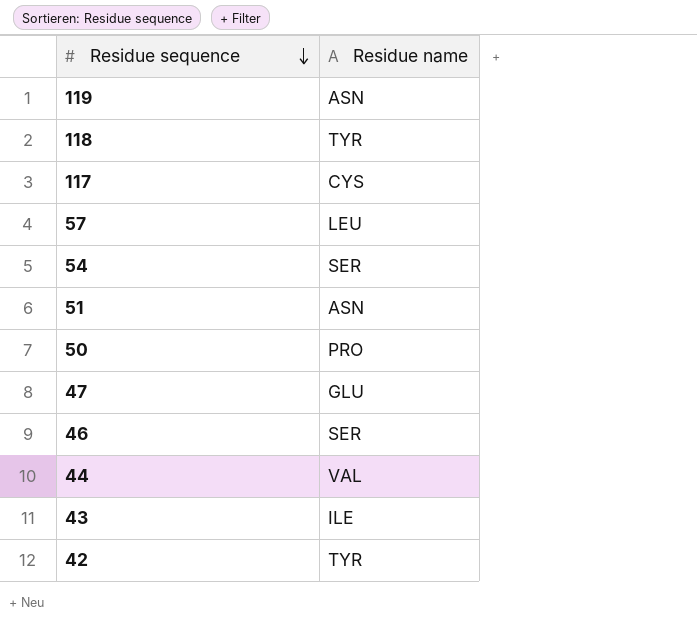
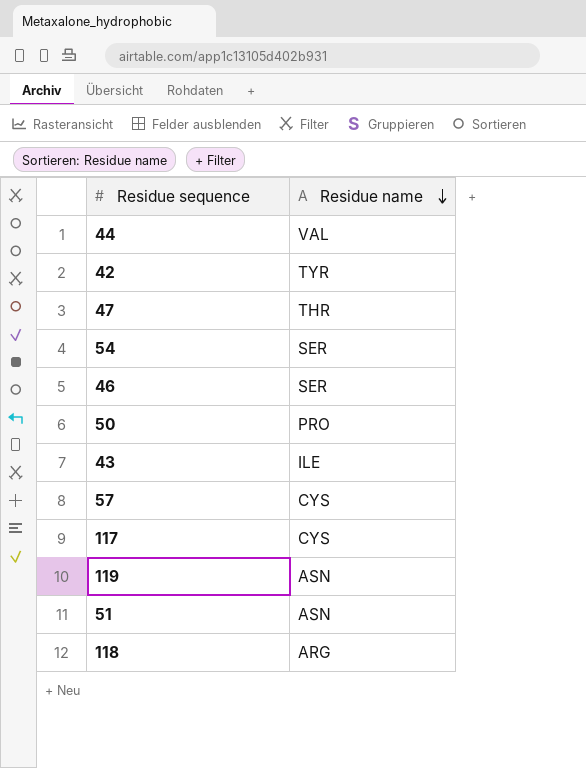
row order: Residue sequence descending -> Residue name descending
47 | Residue name: GLU -> THR
57 | Residue name: LEU -> CYS
118 | Residue name: TYR -> ARG

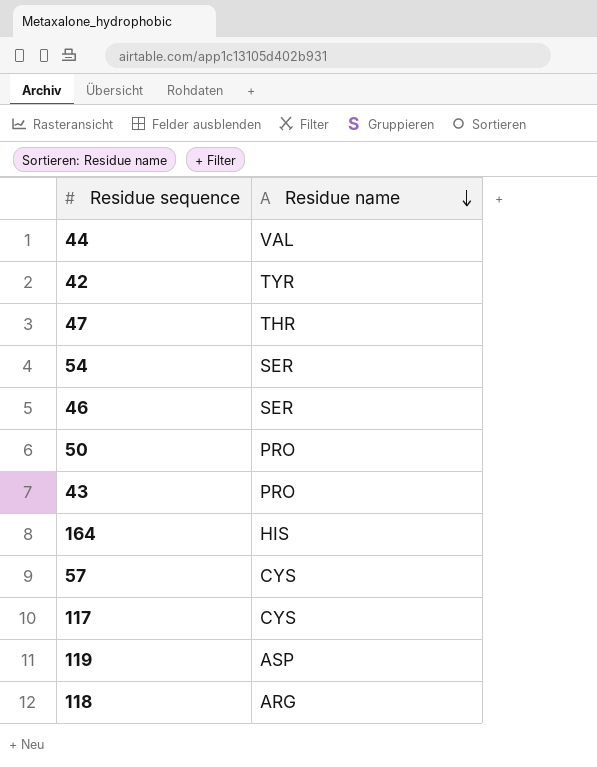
row 51: ASN -> none
43 | Residue name: ILE -> PRO
row 164: none -> HIS
119 | Residue name: ASN -> ASP

